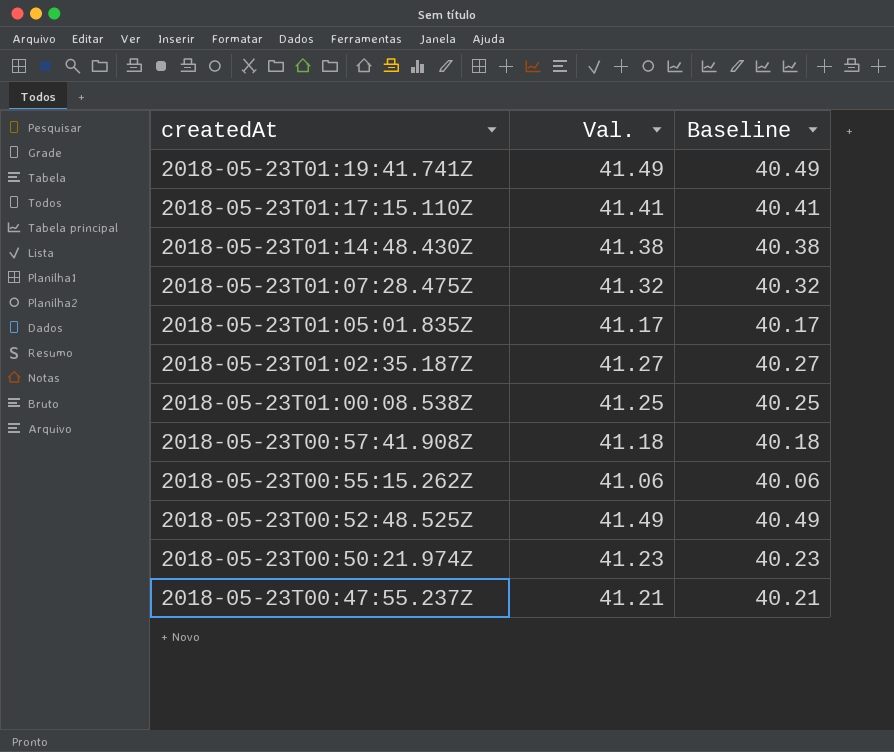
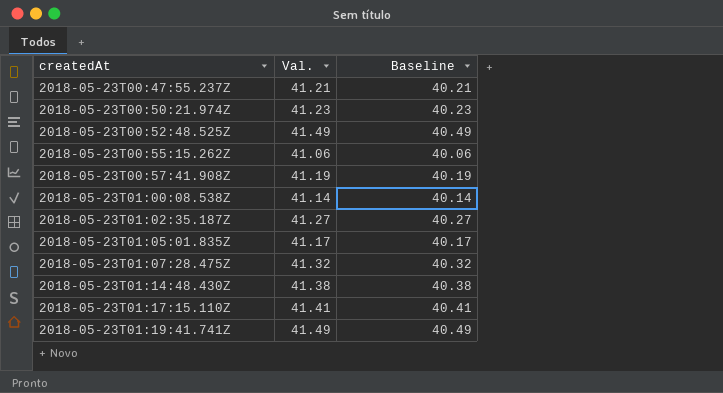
row order: createdAt descending -> createdAt ascending
2018-05-23T00:57:41.908Z | Val.: 41.18 -> 41.19
2018-05-23T00:57:41.908Z | Baseline: 40.18 -> 40.19
2018-05-23T01:00:08.538Z | Val.: 41.25 -> 41.14
2018-05-23T01:00:08.538Z | Baseline: 40.25 -> 40.14

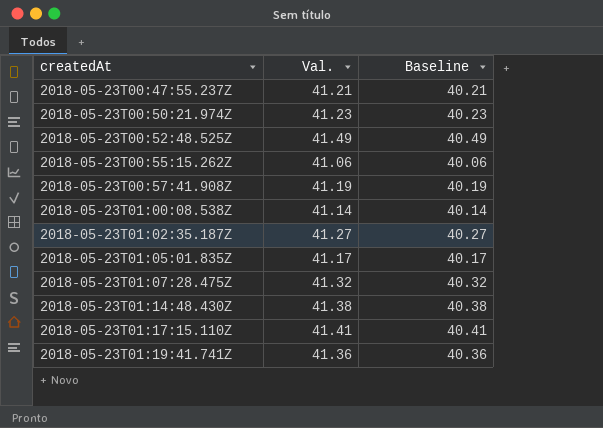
2018-05-23T01:19:41.741Z | Val.: 41.49 -> 41.36
2018-05-23T01:19:41.741Z | Baseline: 40.49 -> 40.36

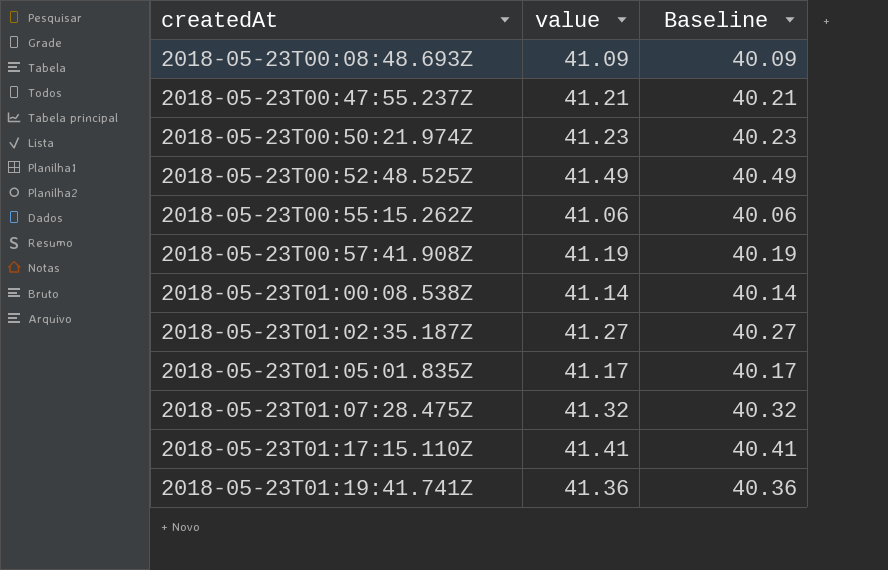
column name: Val. -> value
row 2018-05-23T01:14:48.430Z: 41.38 | 40.38 -> none
row 2018-05-23T00:08:48.693Z: none -> 41.09 | 40.09

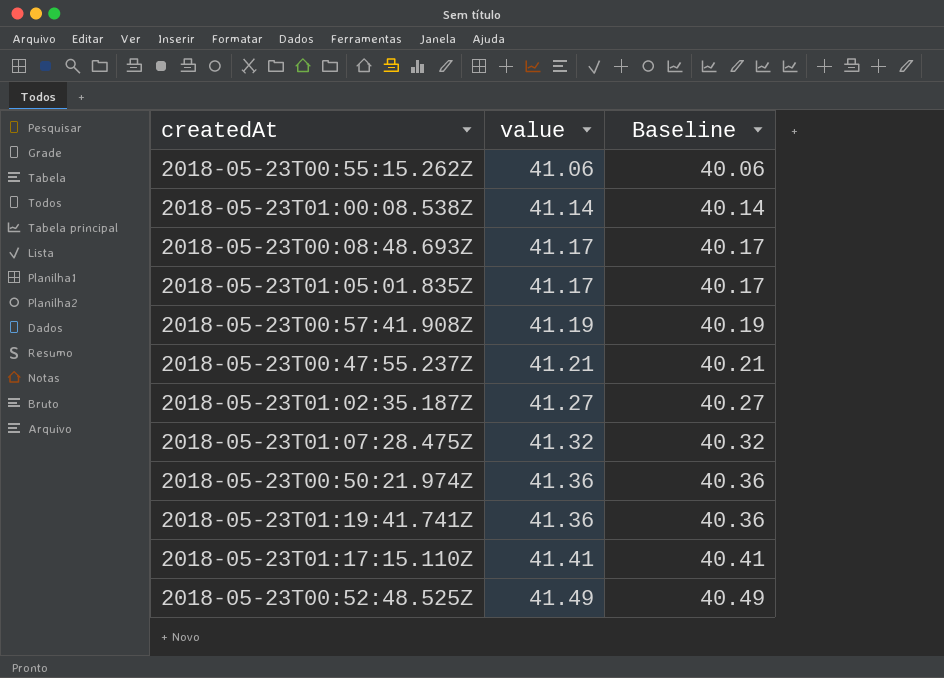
row order: createdAt ascending -> value ascending
2018-05-23T00:08:48.693Z | value: 41.09 -> 41.17
2018-05-23T00:08:48.693Z | Baseline: 40.09 -> 40.17
2018-05-23T00:50:21.974Z | value: 41.23 -> 41.36
2018-05-23T00:50:21.974Z | Baseline: 40.23 -> 40.36

